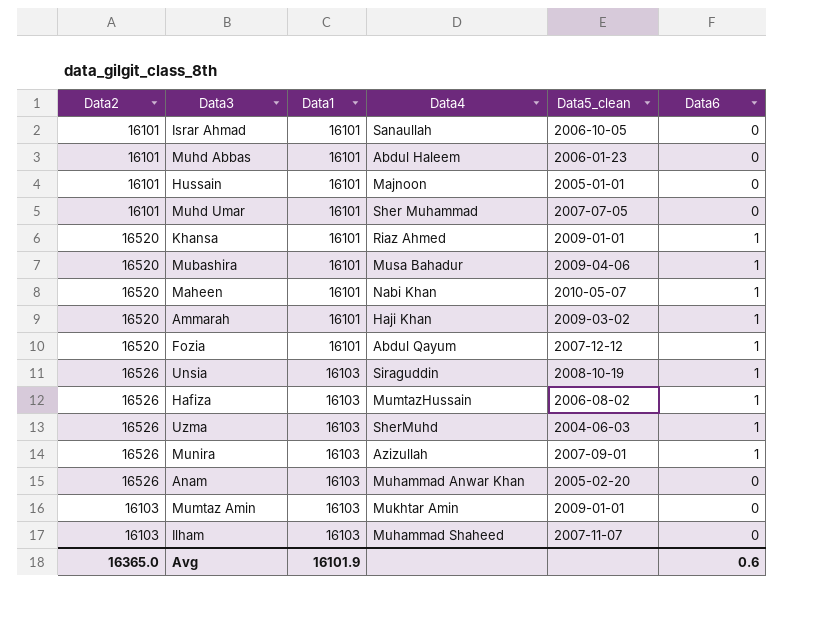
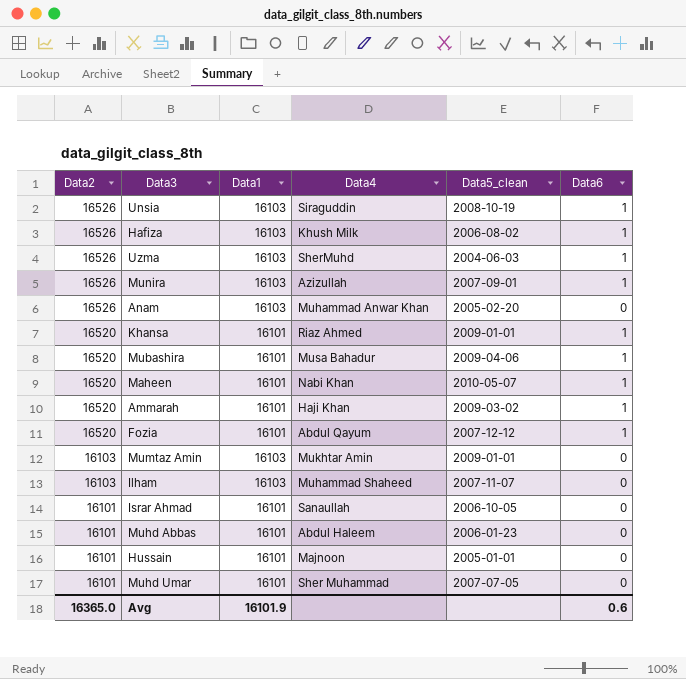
row order: Data1 ascending -> Data2 descending
Hafiza | Data4: MumtazHussain -> Khush Milk

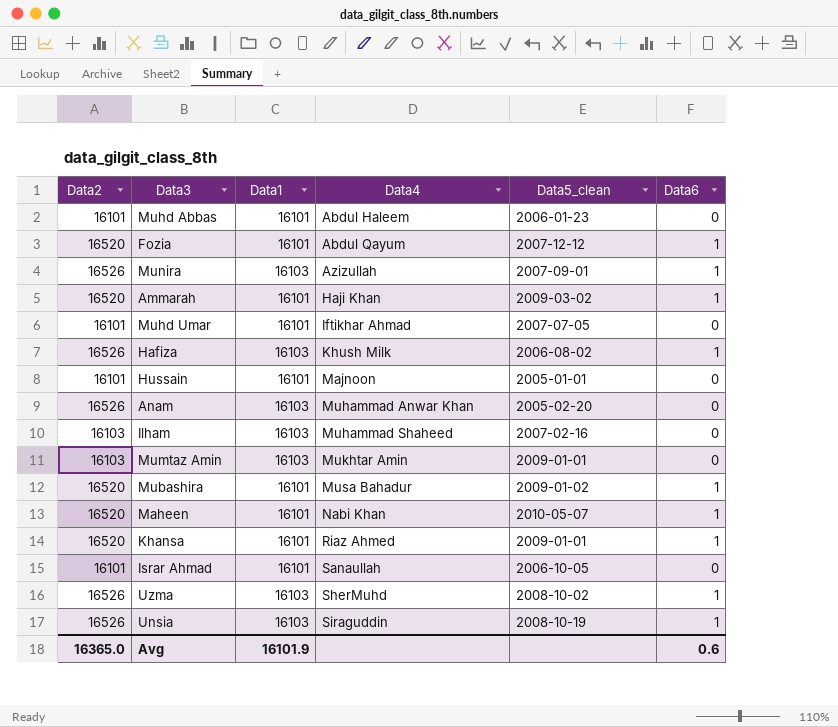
row order: Data2 descending -> Data4 ascending
Muhd Umar | Data4: Sher Muhammad -> Iftikhar Ahmad
Ilham | Data5_clean: 2007-11-07 -> 2007-02-16
Mubashira | Data5_clean: 2009-04-06 -> 2009-01-02
Uzma | Data5_clean: 2004-06-03 -> 2008-10-02

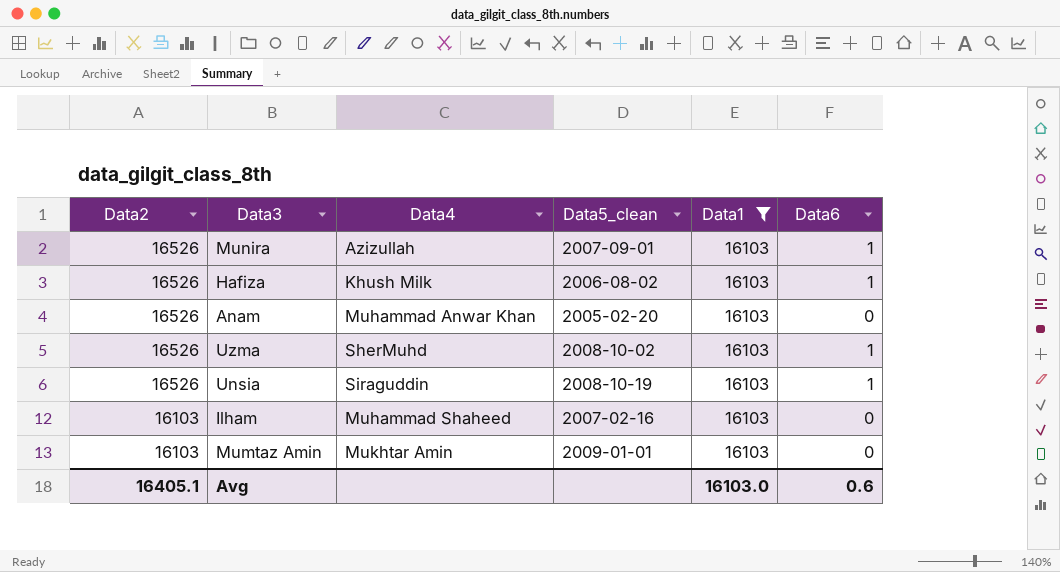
filter: none -> Data1 = 16103
row order: Data4 ascending -> Data2 descending
column Data1 | position: 3 -> 5
Avg | Data2: 16365.0 -> 16405.1
Avg | Data1: 16101.9 -> 16103.0

